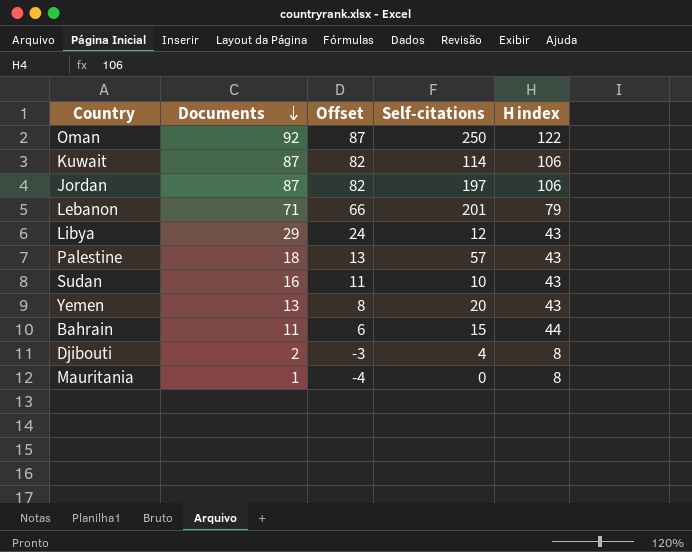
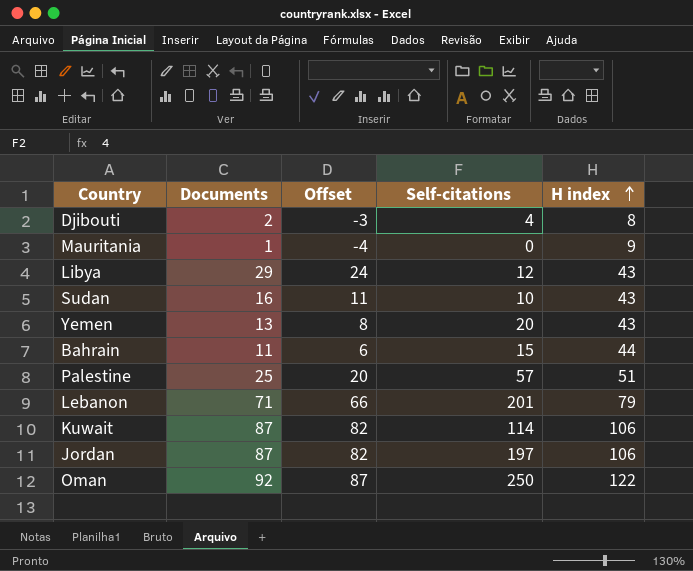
row order: Documents descending -> H index ascending
Mauritania | H index: 8 -> 9
Palestine | Documents: 18 -> 25
Palestine | Offset: 13 -> 20
Palestine | H index: 43 -> 51

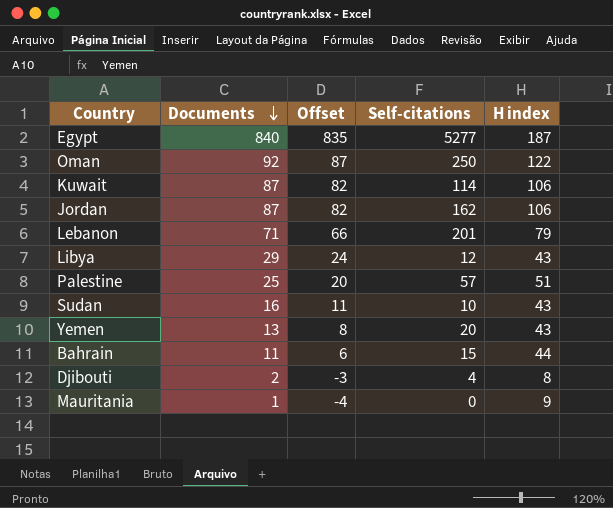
row order: H index ascending -> Documents descending
row Egypt: none -> 840 | 835 | 5277 | 187
Jordan | Self-citations: 197 -> 162

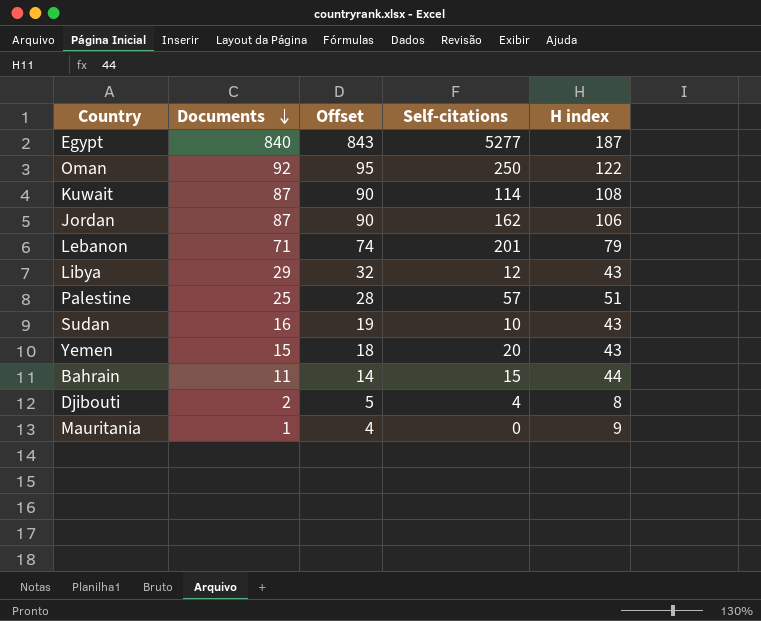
column Offset | formula: [Documents] - 5 -> [Documents] + 3
Kuwait | H index: 106 -> 108
Yemen | Documents: 13 -> 15

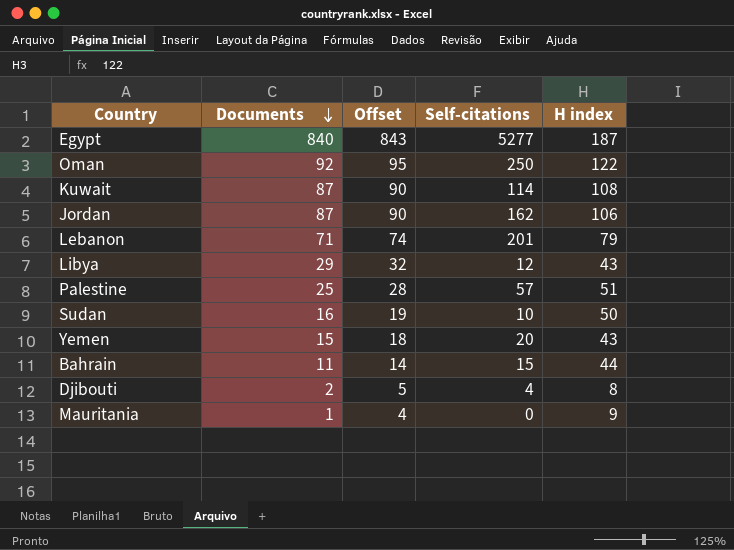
Sudan | H index: 43 -> 50

